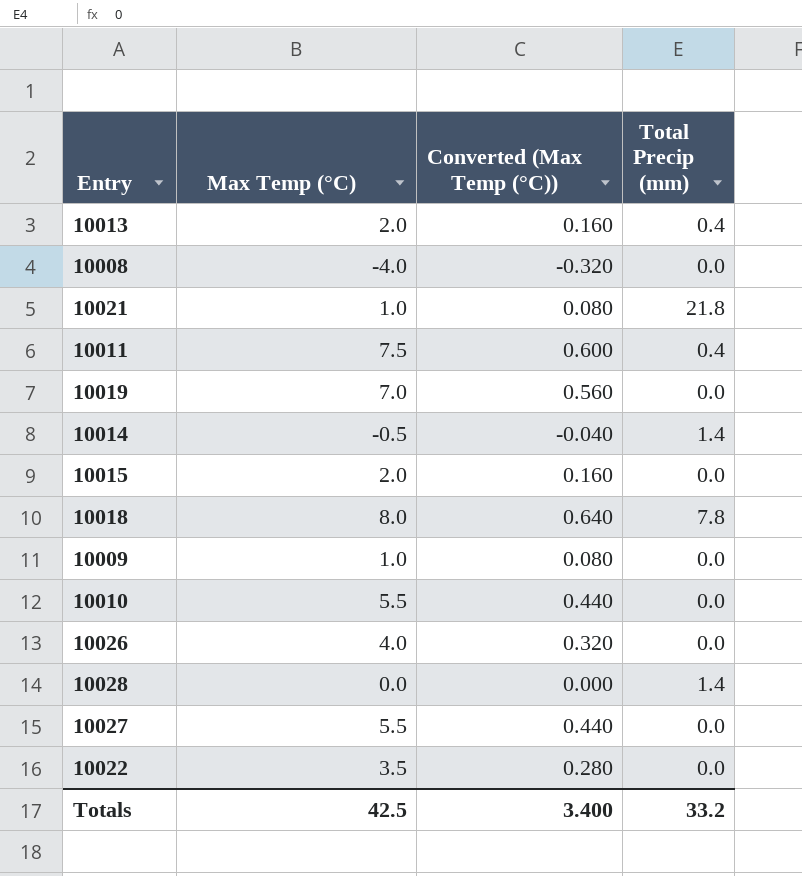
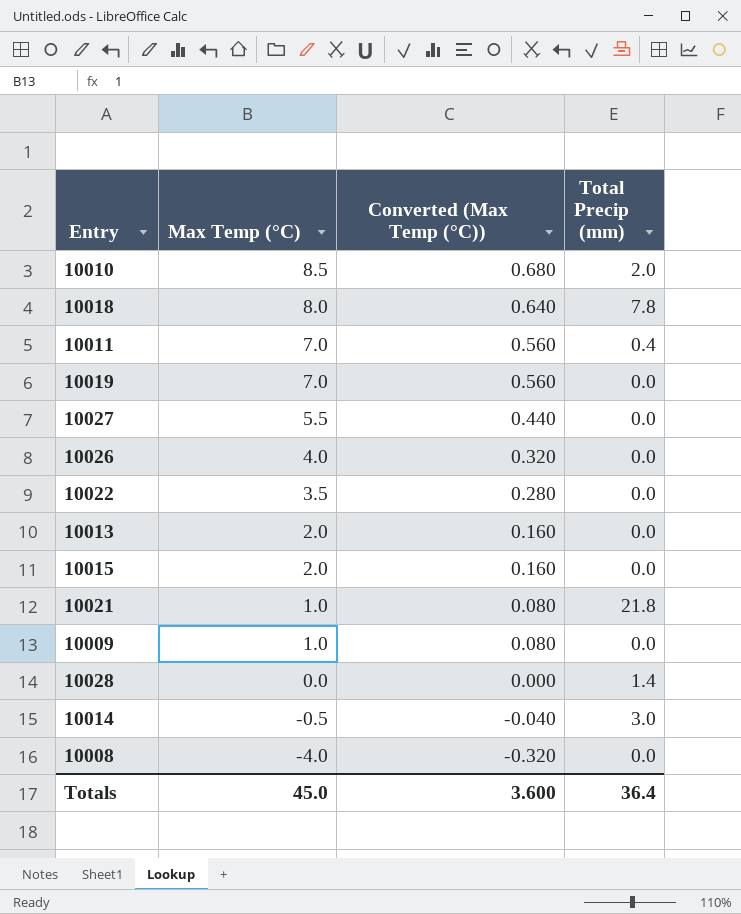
row order: none -> Max Temp (°C) descending
10010 | Max Temp (°C): 5.5 -> 8.5
10010 | Converted (Max Temp (°C)): 0.440 -> 0.680
10010 | Total Precip (mm): 0.0 -> 2.0
10011 | Max Temp (°C): 7.5 -> 7.0
10011 | Converted (Max Temp (°C)): 0.600 -> 0.560
10013 | Total Precip (mm): 0.4 -> 0.0
10014 | Total Precip (mm): 1.4 -> 3.0
Totals | Max Temp (°C): 42.5 -> 45.0
Totals | Converted (Max Temp (°C)): 3.400 -> 3.600
Totals | Total Precip (mm): 33.2 -> 36.4

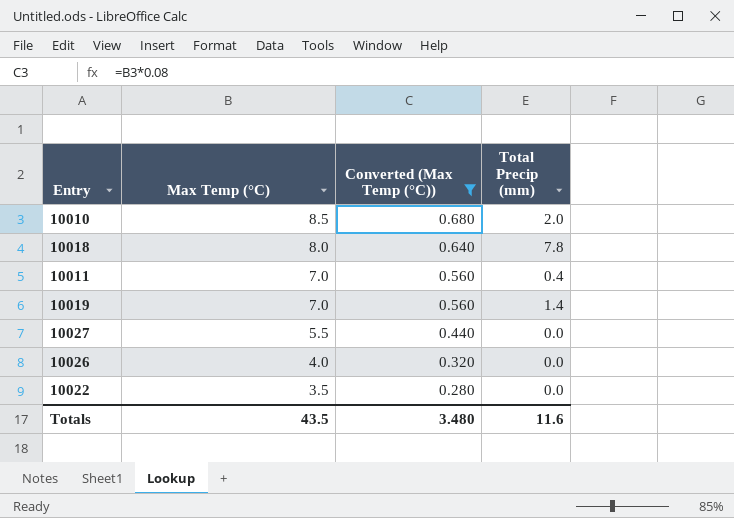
filter: none -> Converted (Max Temp (°C)) >= 0.280
10019 | Total Precip (mm): 0.0 -> 1.4
Totals | Max Temp (°C): 45.0 -> 43.5
Totals | Converted (Max Temp (°C)): 3.600 -> 3.480
Totals | Total Precip (mm): 36.4 -> 11.6

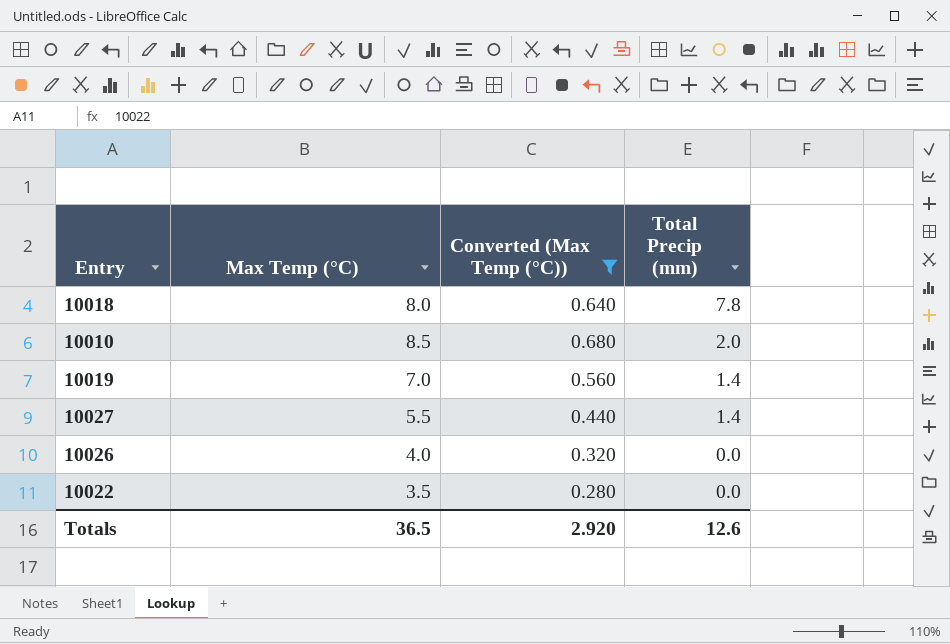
row order: Max Temp (°C) descending -> Total Precip (mm) descending
row 10011: 7.0 | 0.560 | 0.4 -> none
10027 | Total Precip (mm): 0.0 -> 1.4
Totals | Max Temp (°C): 43.5 -> 36.5
Totals | Converted (Max Temp (°C)): 3.480 -> 2.920
Totals | Total Precip (mm): 11.6 -> 12.6

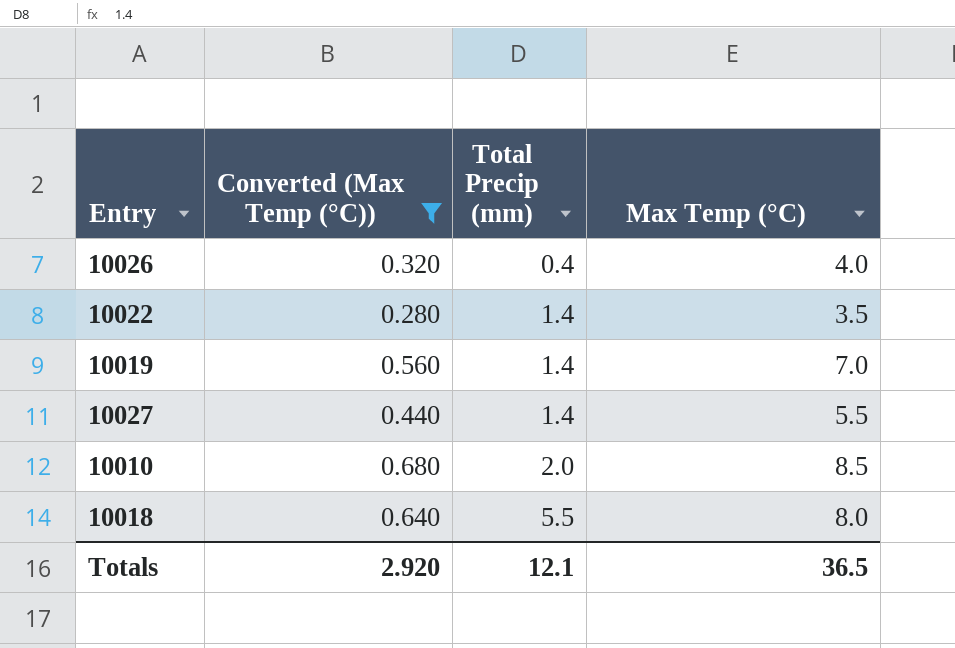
row order: Total Precip (mm) descending -> Total Precip (mm) ascending
column Max Temp (°C) | position: 2 -> 4
10026 | Total Precip (mm): 0.0 -> 0.4
10022 | Total Precip (mm): 0.0 -> 1.4
10018 | Total Precip (mm): 7.8 -> 5.5
Totals | Total Precip (mm): 12.6 -> 12.1

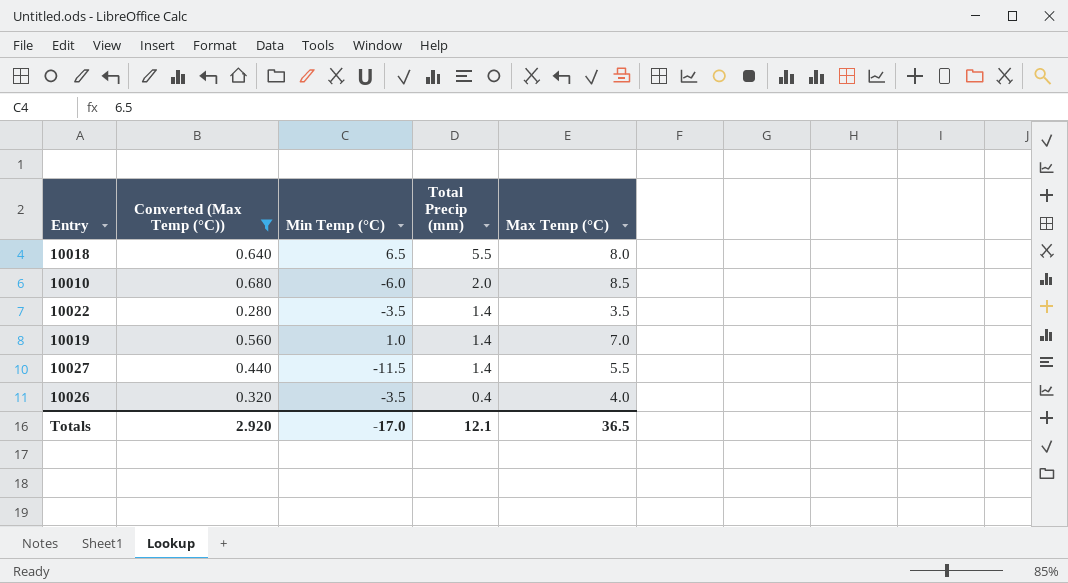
row order: Total Precip (mm) ascending -> Total Precip (mm) descending
column Min Temp (°C) | position: none -> 3

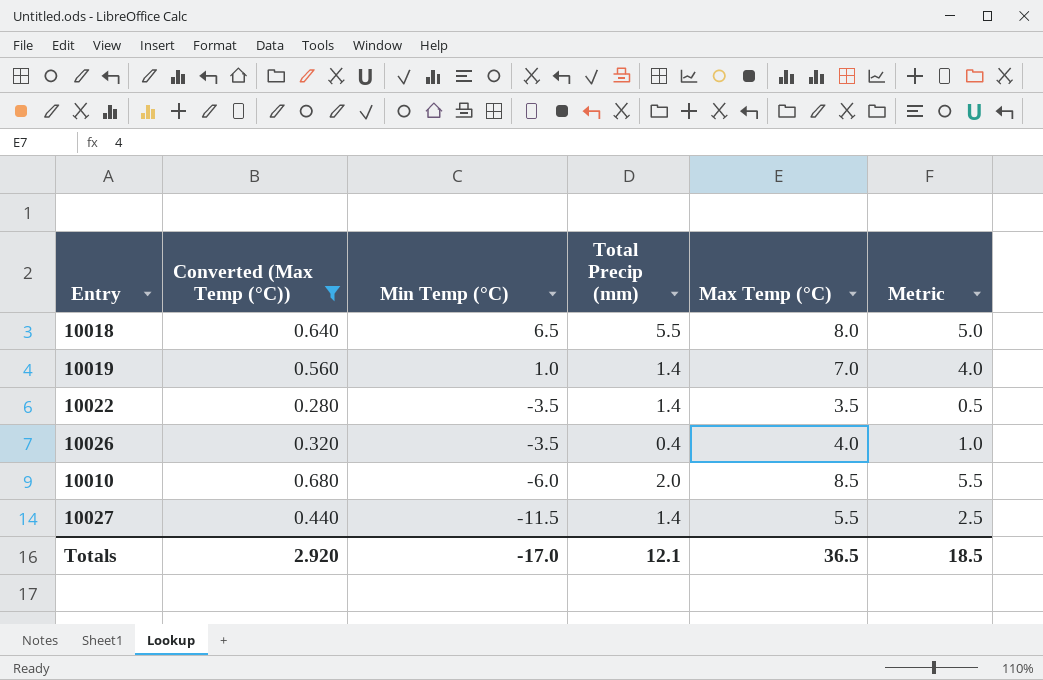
row order: Total Precip (mm) descending -> Min Temp (°C) descending
column Metric | formula: none -> [Max Temp (°C)] - 3

